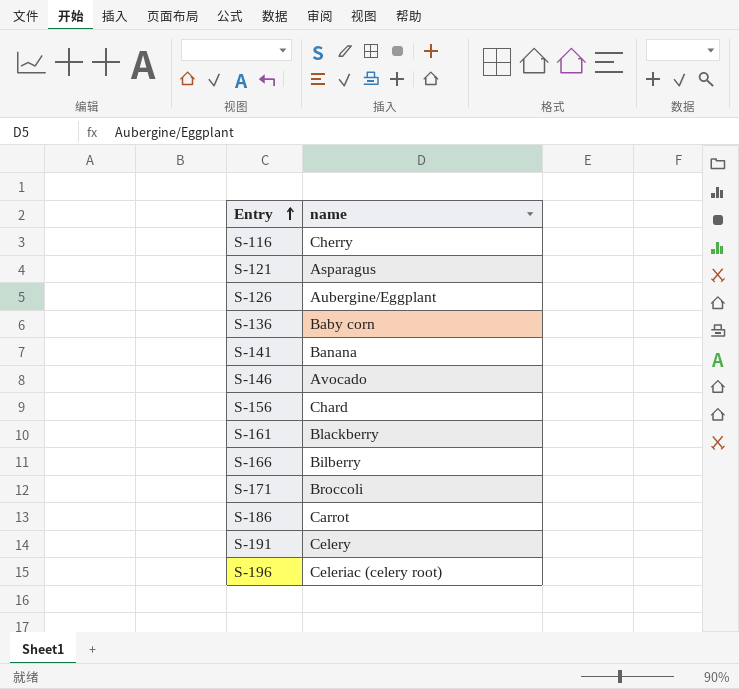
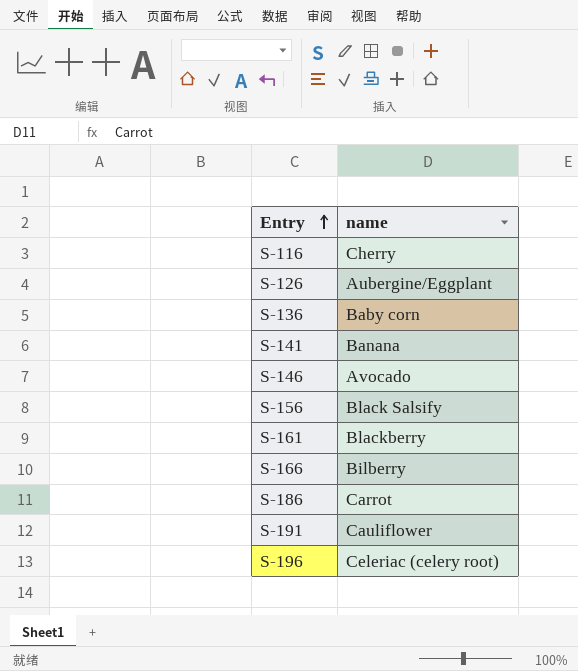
row S-121: Asparagus -> none
row S-171: Broccoli -> none
S-156 | name: Chard -> Black Salsify
S-191 | name: Celery -> Cauliflower

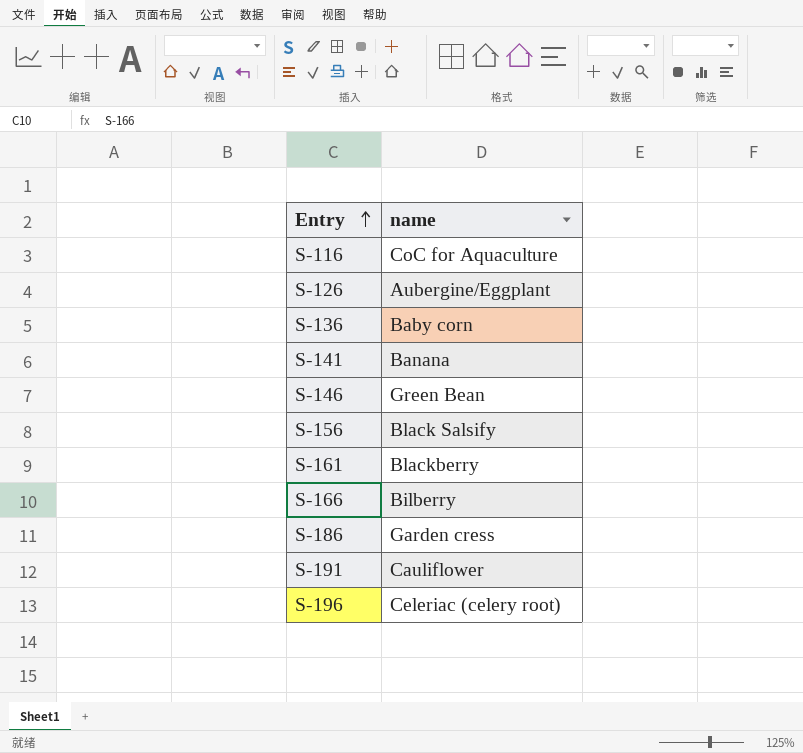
S-116 | name: Cherry -> CoC for Aquaculture
S-146 | name: Avocado -> Green Bean
S-186 | name: Carrot -> Garden cress

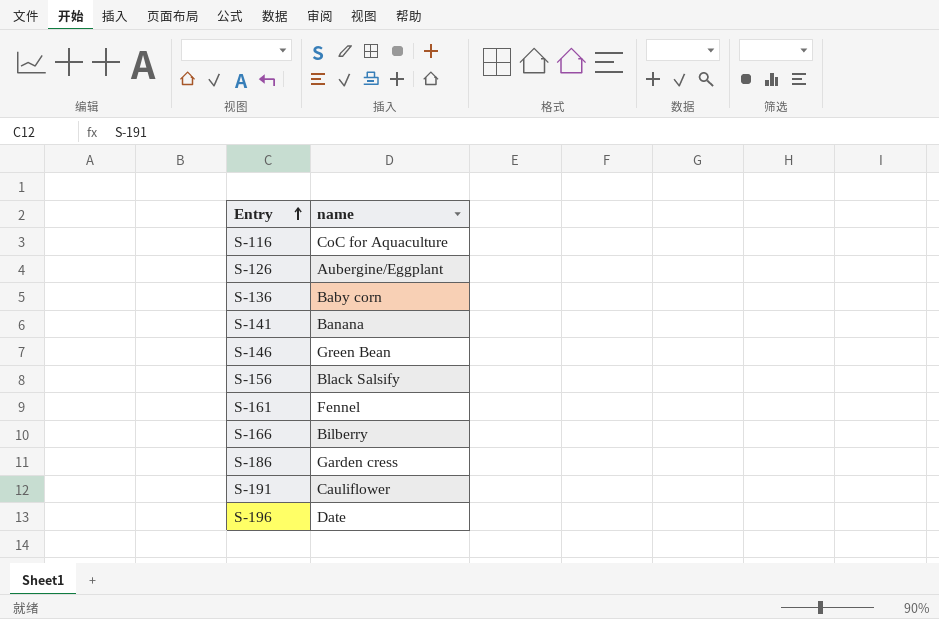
S-161 | name: Blackberry -> Fennel
S-196 | name: Celeriac (celery root) -> Date

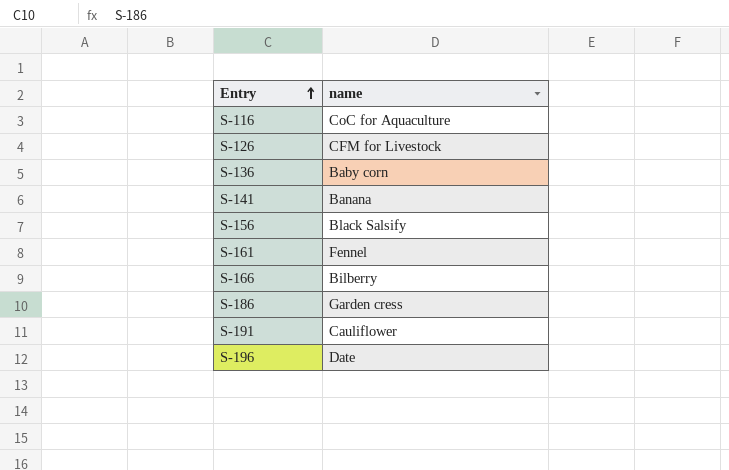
row S-146: Green Bean -> none
S-126 | name: Aubergine/Eggplant -> CFM for Livestock

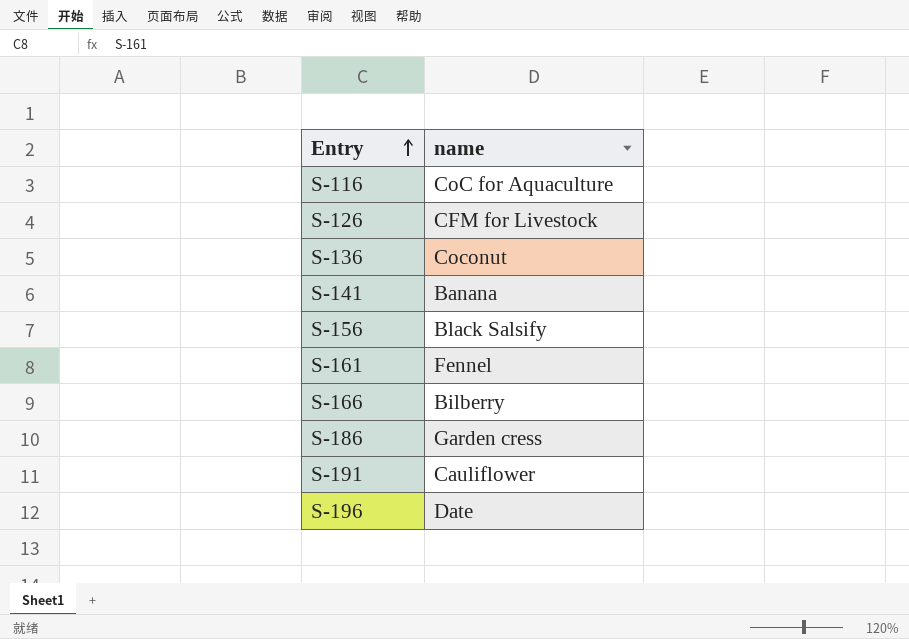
S-136 | name: Baby corn -> Coconut

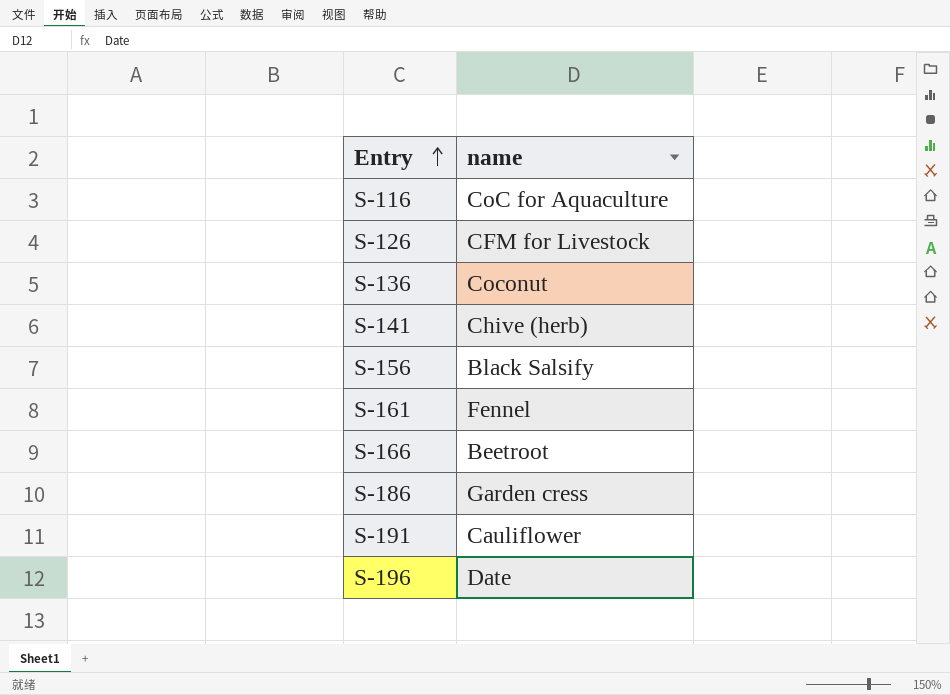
S-141 | name: Banana -> Chive (herb)
S-166 | name: Bilberry -> Beetroot

